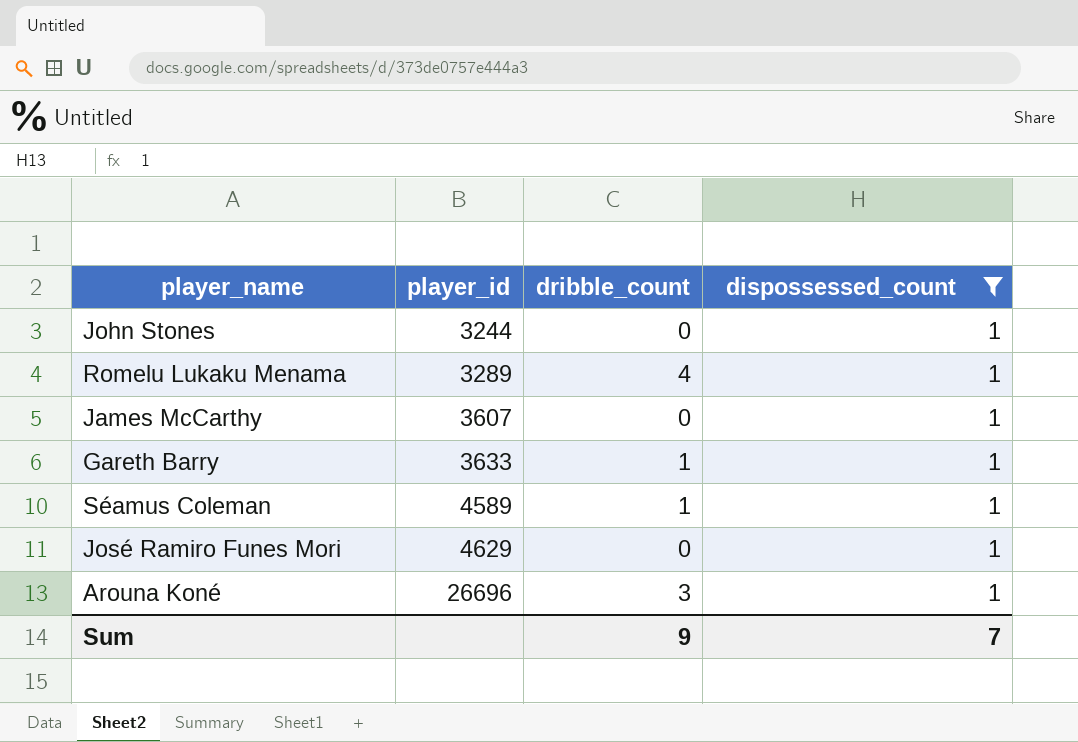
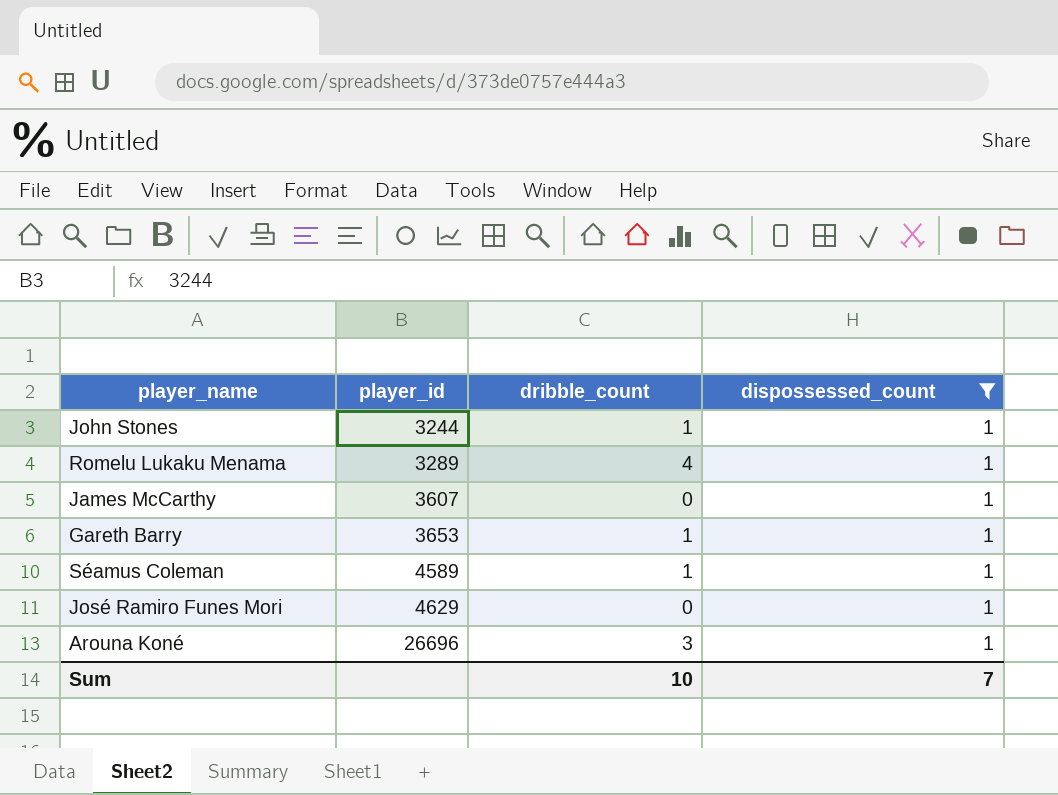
John Stones | dribble_count: 0 -> 1
Gareth Barry | player_id: 3633 -> 3653
Sum | dribble_count: 9 -> 10

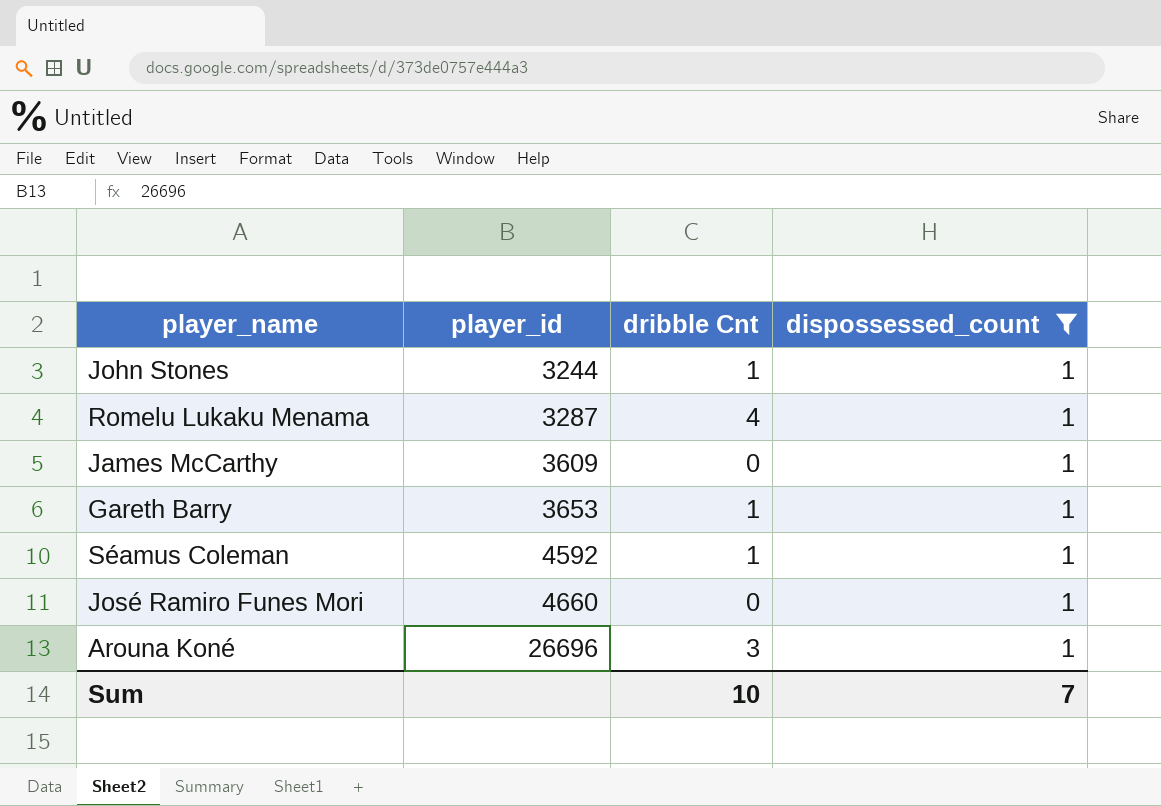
column name: dribble_count -> dribble Cnt
Romelu Lukaku Menama | player_id: 3289 -> 3287
James McCarthy | player_id: 3607 -> 3609
Séamus Coleman | player_id: 4589 -> 4592
José Ramiro Funes Mori | player_id: 4629 -> 4660

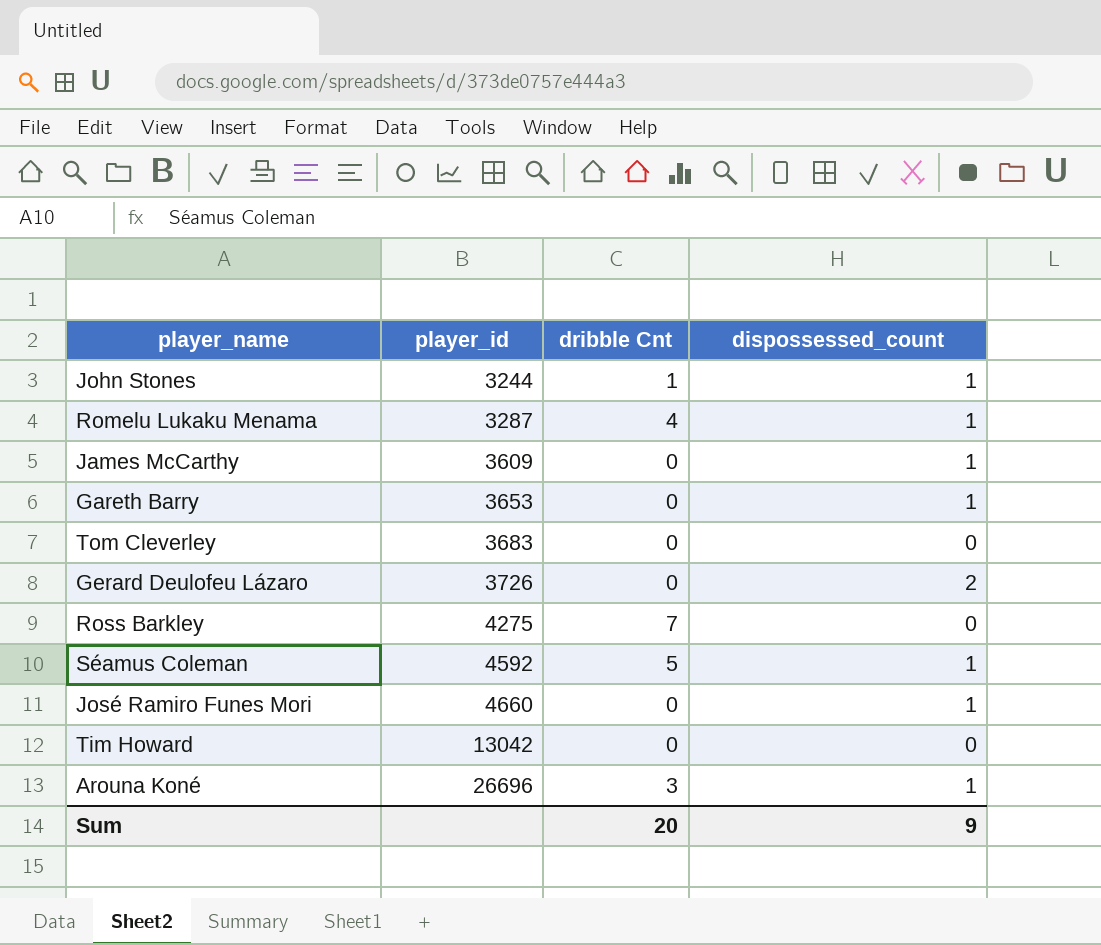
filter: dispossessed_count = 1 -> none
Gareth Barry | dribble Cnt: 1 -> 0
Séamus Coleman | dribble Cnt: 1 -> 5
Sum | dribble Cnt: 10 -> 20
Sum | dispossessed_count: 7 -> 9

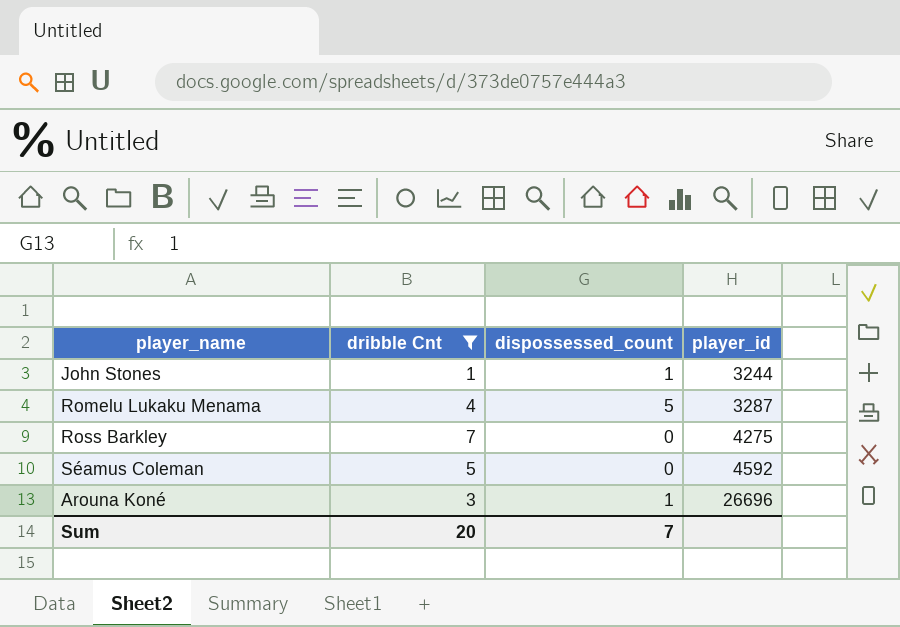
filter: none -> dribble Cnt != 0
column player_id | position: 2 -> 4
Romelu Lukaku Menama | dispossessed_count: 1 -> 5
Séamus Coleman | dispossessed_count: 1 -> 0
Sum | dispossessed_count: 9 -> 7

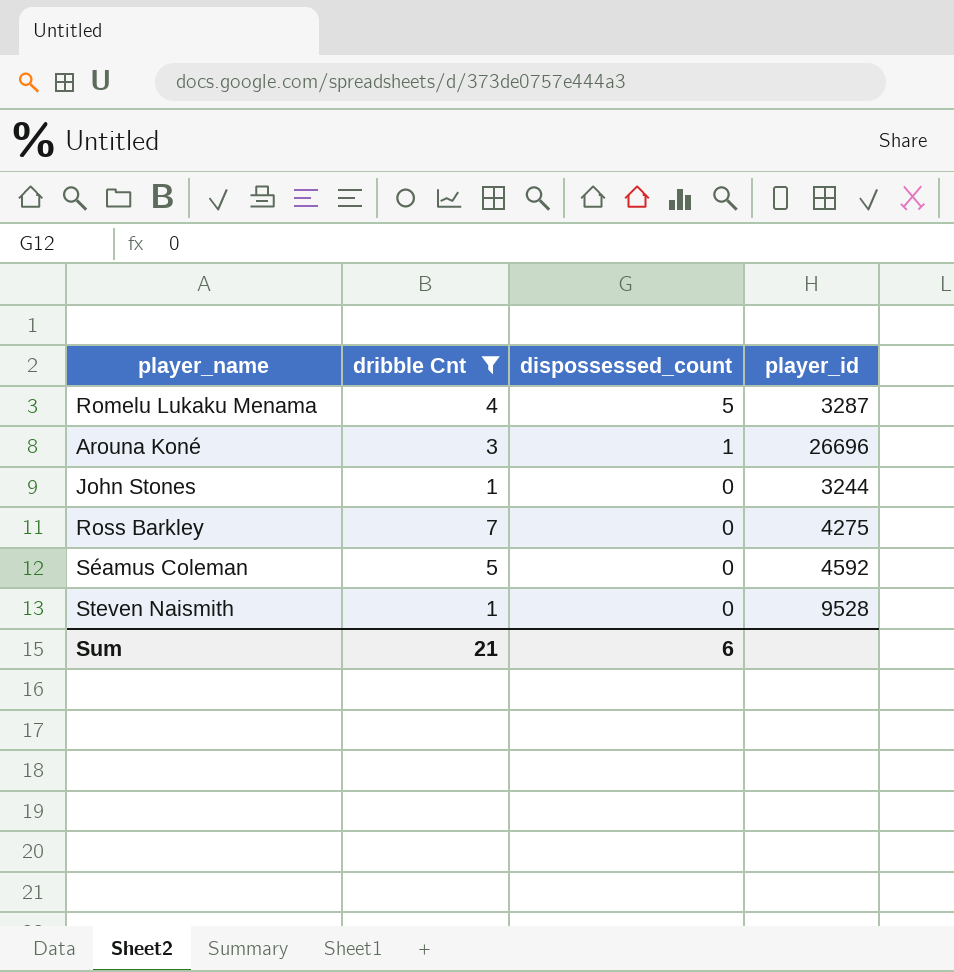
row order: player_id ascending -> dispossessed_count descending
John Stones | dispossessed_count: 1 -> 0
row Steven Naismith: none -> 1 | 0 | 9528
Sum | dribble Cnt: 20 -> 21
Sum | dispossessed_count: 7 -> 6

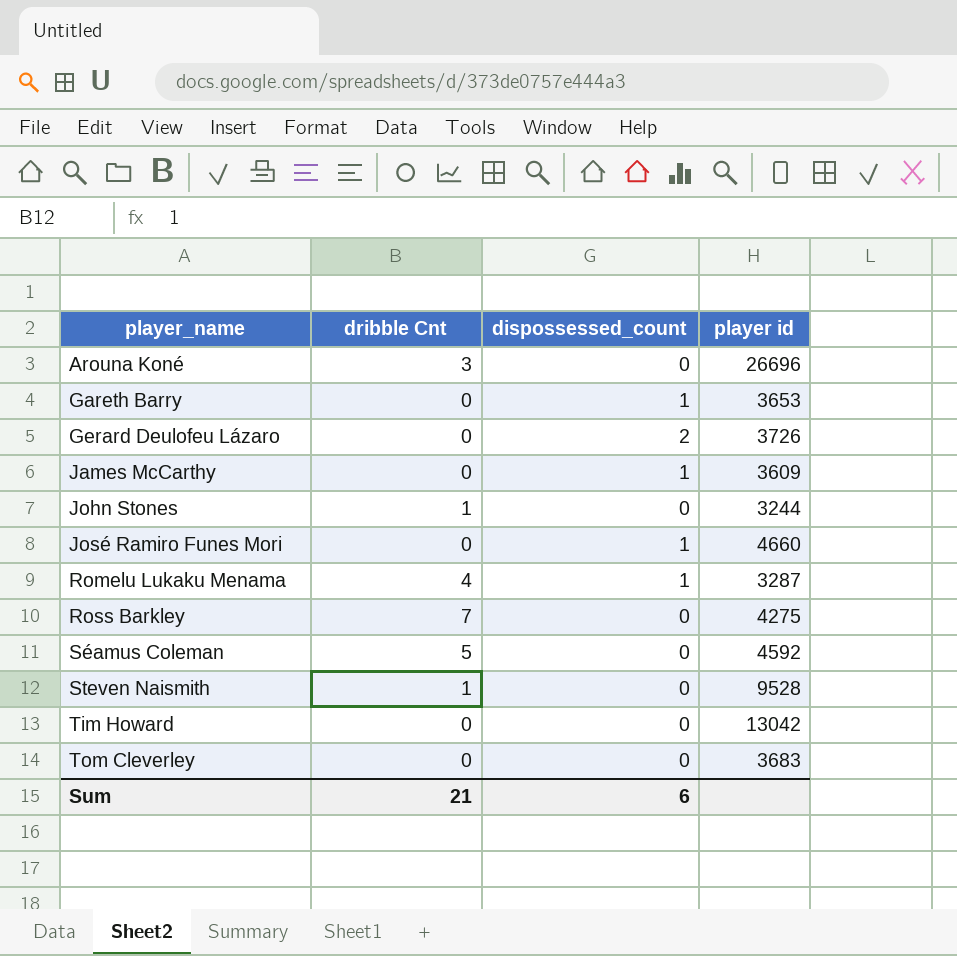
filter: dribble Cnt != 0 -> none
row order: dispossessed_count descending -> player_name ascending
column name: player_id -> player id
Arouna Koné | dispossessed_count: 1 -> 0
Romelu Lukaku Menama | dispossessed_count: 5 -> 1

